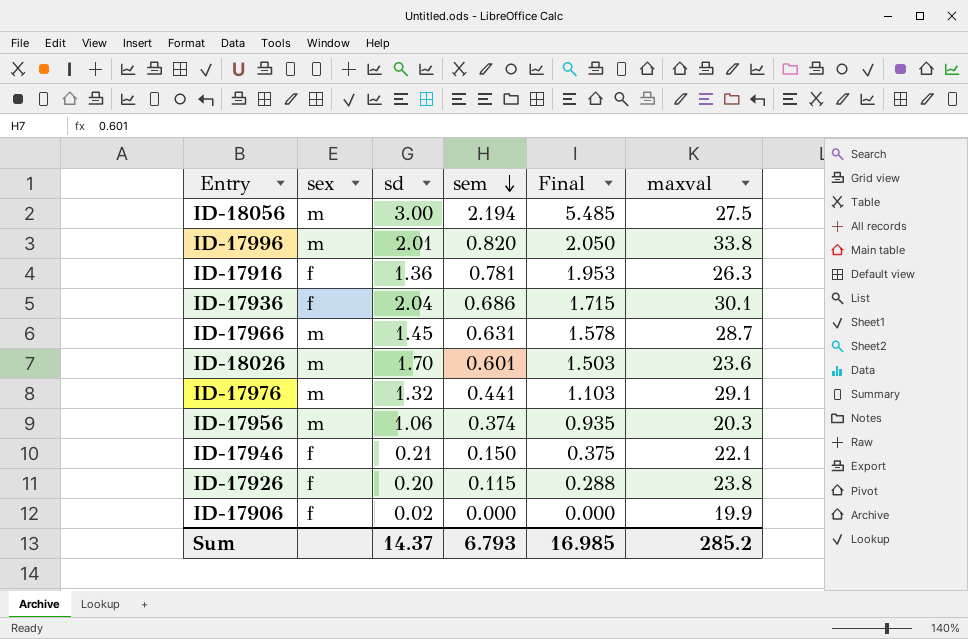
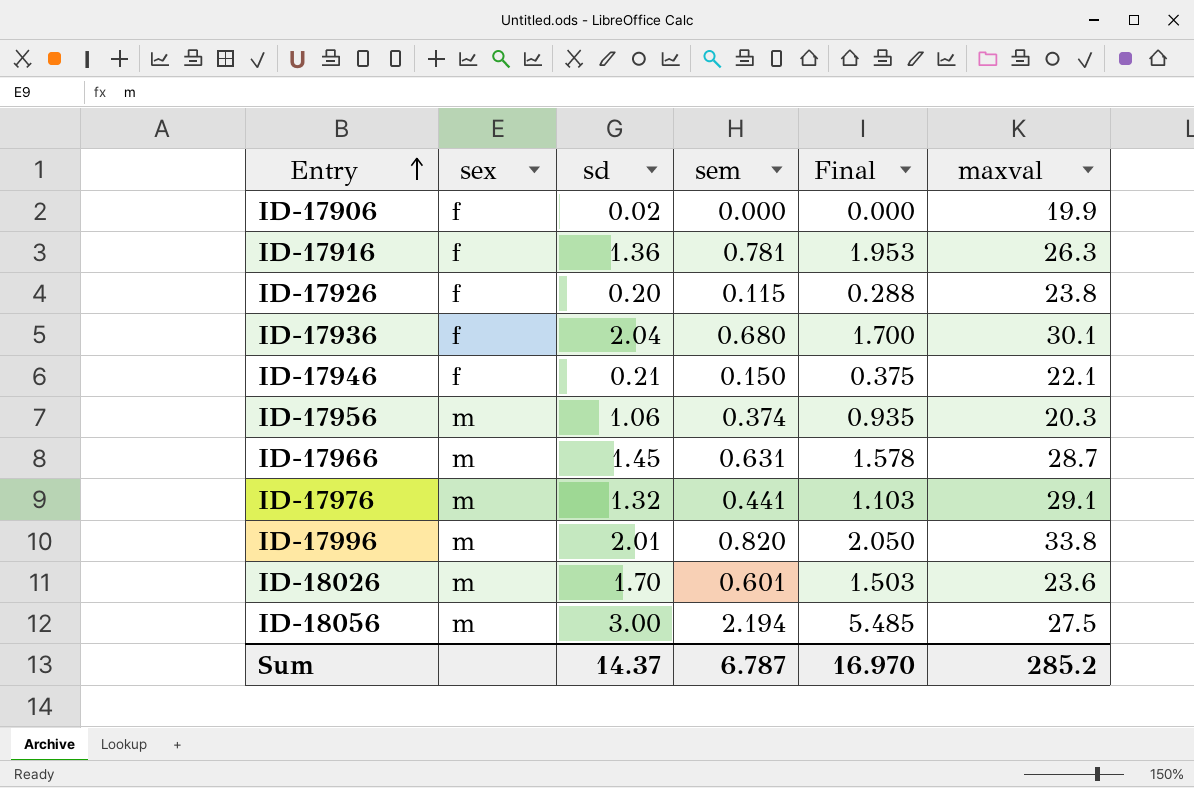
row order: sem descending -> Entry ascending
ID-17936 | sem: 0.686 -> 0.680
ID-17936 | Final: 1.715 -> 1.700
Sum | sem: 6.793 -> 6.787
Sum | Final: 16.985 -> 16.970

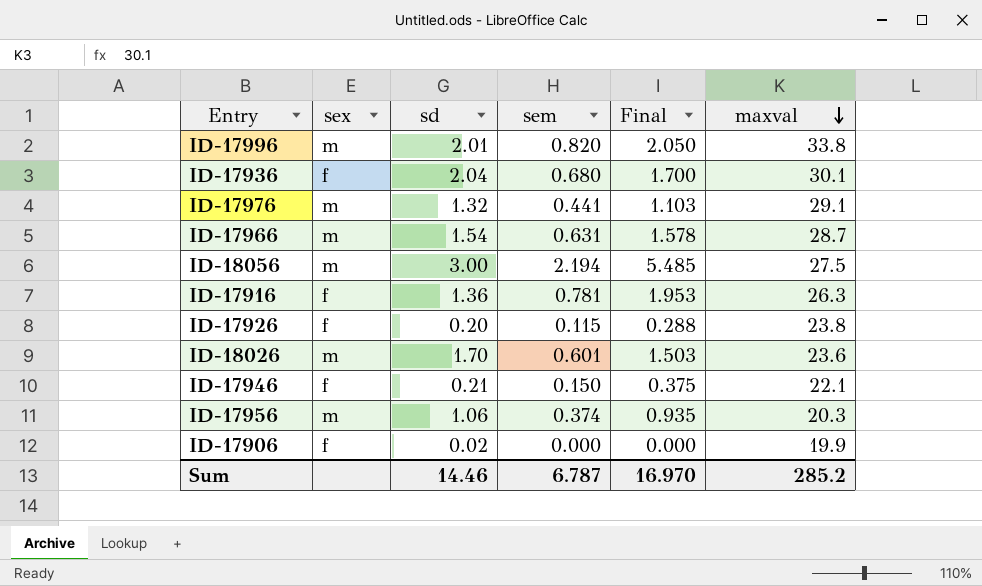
row order: Entry ascending -> maxval descending
ID-17966 | sd: 1.45 -> 1.54
Sum | sd: 14.37 -> 14.46

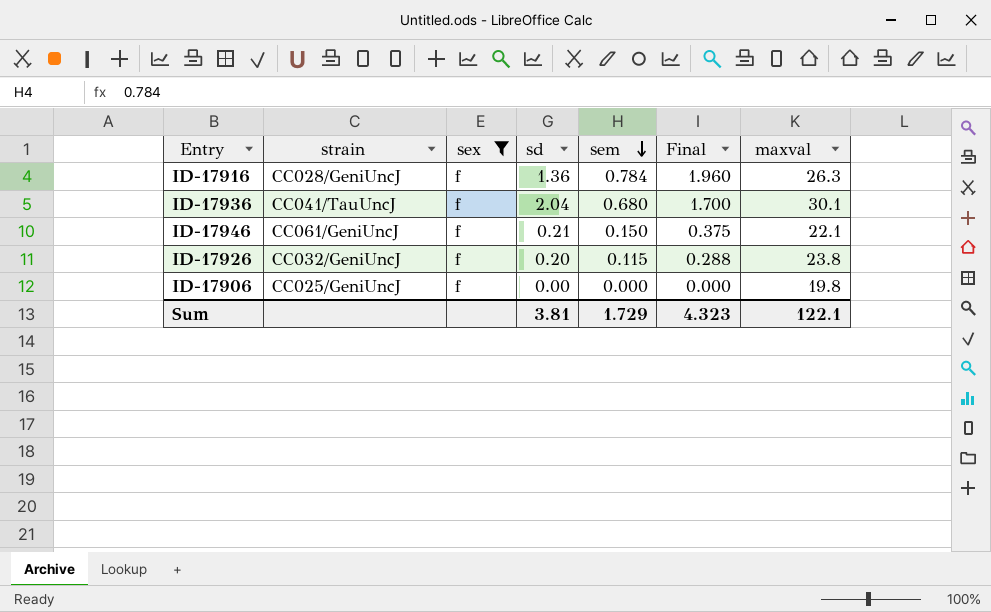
filter: none -> sex = f
row order: maxval descending -> sem descending
column strain | position: none -> 2
ID-17916 | sem: 0.781 -> 0.784
ID-17916 | Final: 1.953 -> 1.960
ID-17906 | sd: 0.02 -> 0.00
ID-17906 | maxval: 19.9 -> 19.8
Sum | sd: 14.46 -> 3.81
Sum | sem: 6.787 -> 1.729
Sum | Final: 16.970 -> 4.323
Sum | maxval: 285.2 -> 122.1

